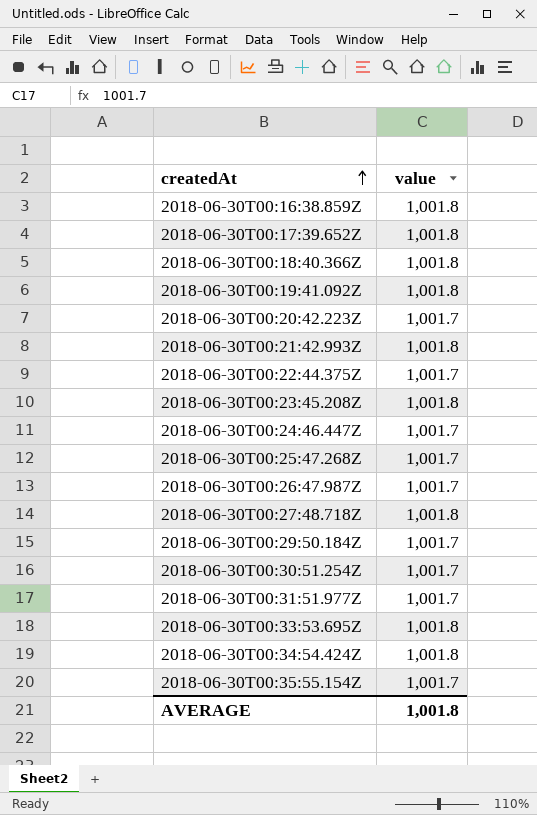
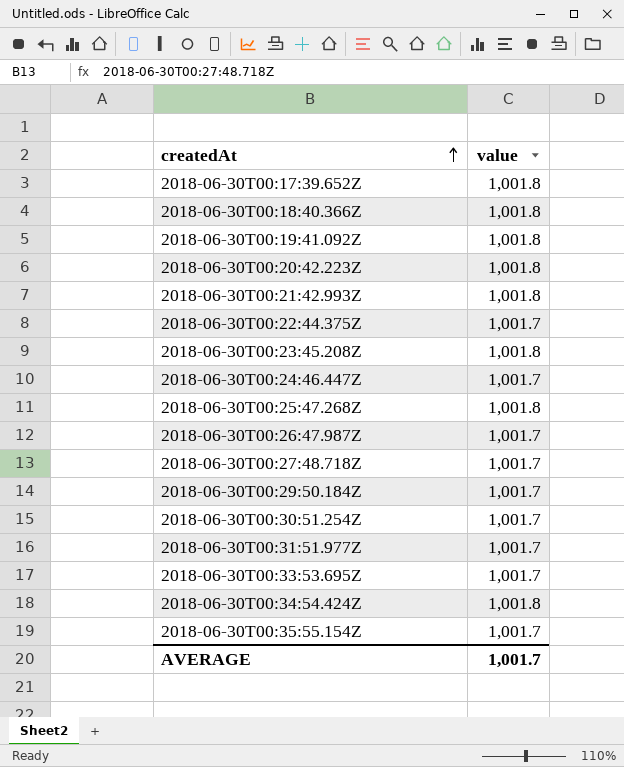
row 2018-06-30T00:16:38.859Z: 1,001.8 -> none
2018-06-30T00:20:42.223Z | value: 1,001.7 -> 1,001.8
2018-06-30T00:25:47.268Z | value: 1,001.7 -> 1,001.8
2018-06-30T00:27:48.718Z | value: 1,001.8 -> 1,001.7
2018-06-30T00:33:53.695Z | value: 1,001.8 -> 1,001.7
AVERAGE | value: 1,001.8 -> 1,001.7

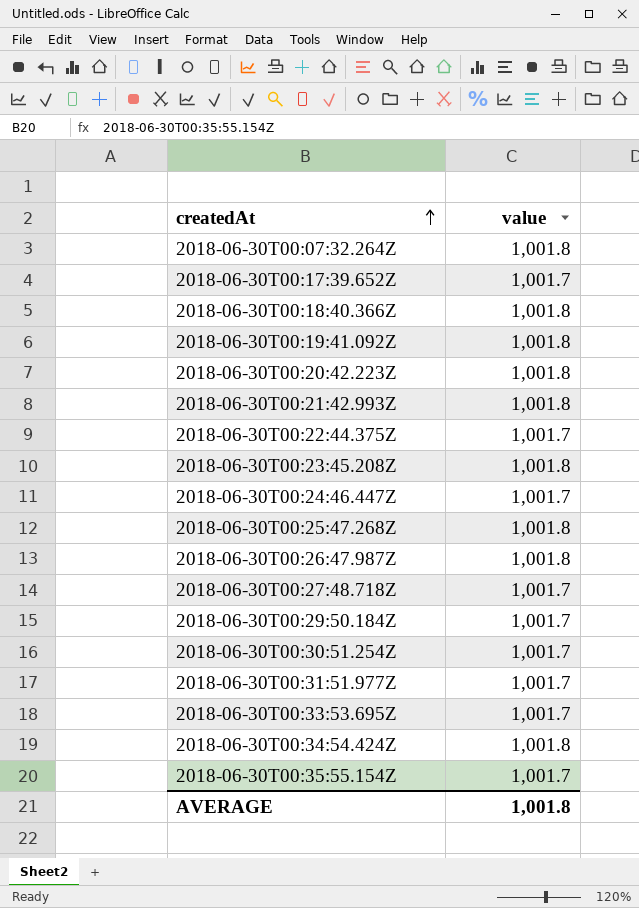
row 2018-06-30T00:07:32.264Z: none -> 1,001.8
2018-06-30T00:17:39.652Z | value: 1,001.8 -> 1,001.7
2018-06-30T00:26:47.987Z | value: 1,001.7 -> 1,001.8
AVERAGE | value: 1,001.7 -> 1,001.8

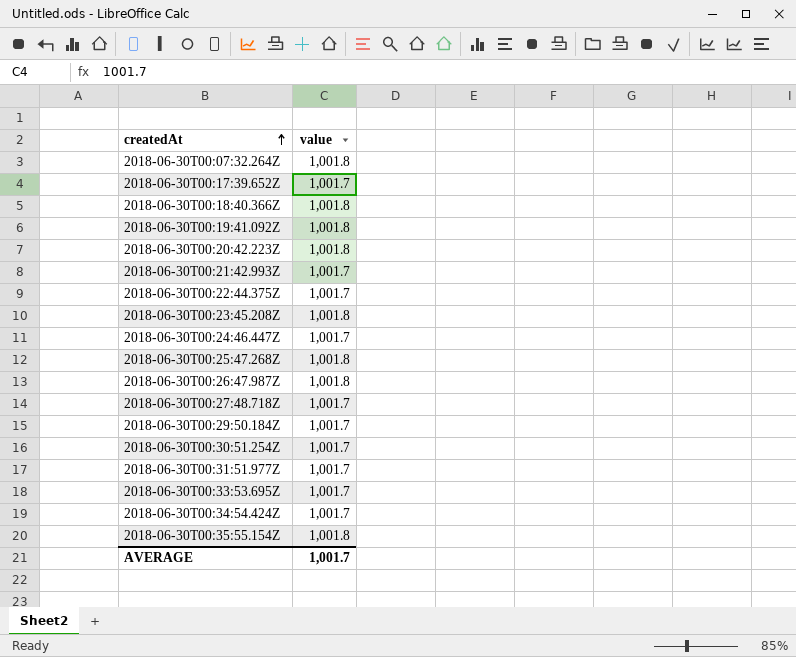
2018-06-30T00:21:42.993Z | value: 1,001.8 -> 1,001.7
2018-06-30T00:34:54.424Z | value: 1,001.8 -> 1,001.7
2018-06-30T00:35:55.154Z | value: 1,001.7 -> 1,001.8
AVERAGE | value: 1,001.8 -> 1,001.7

